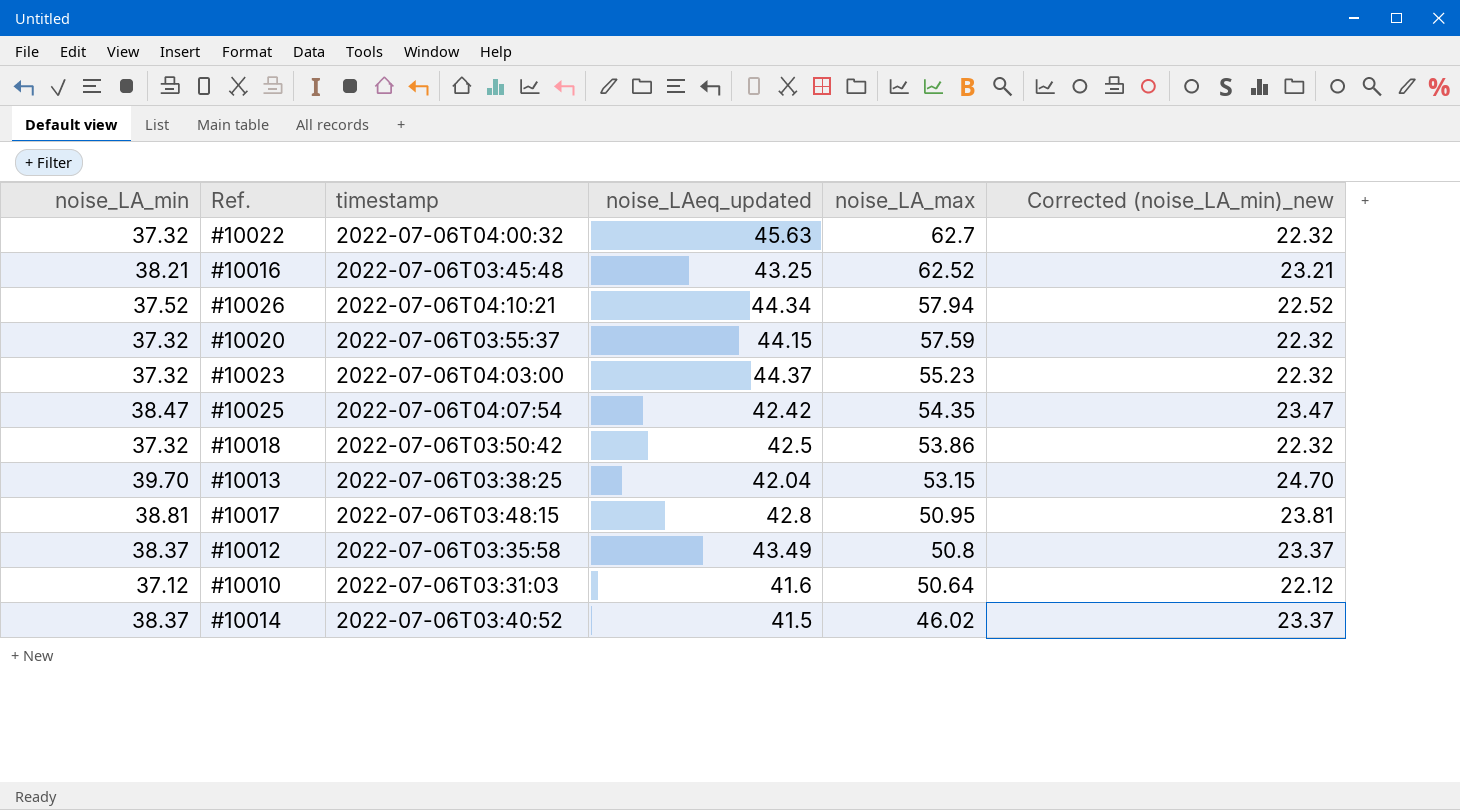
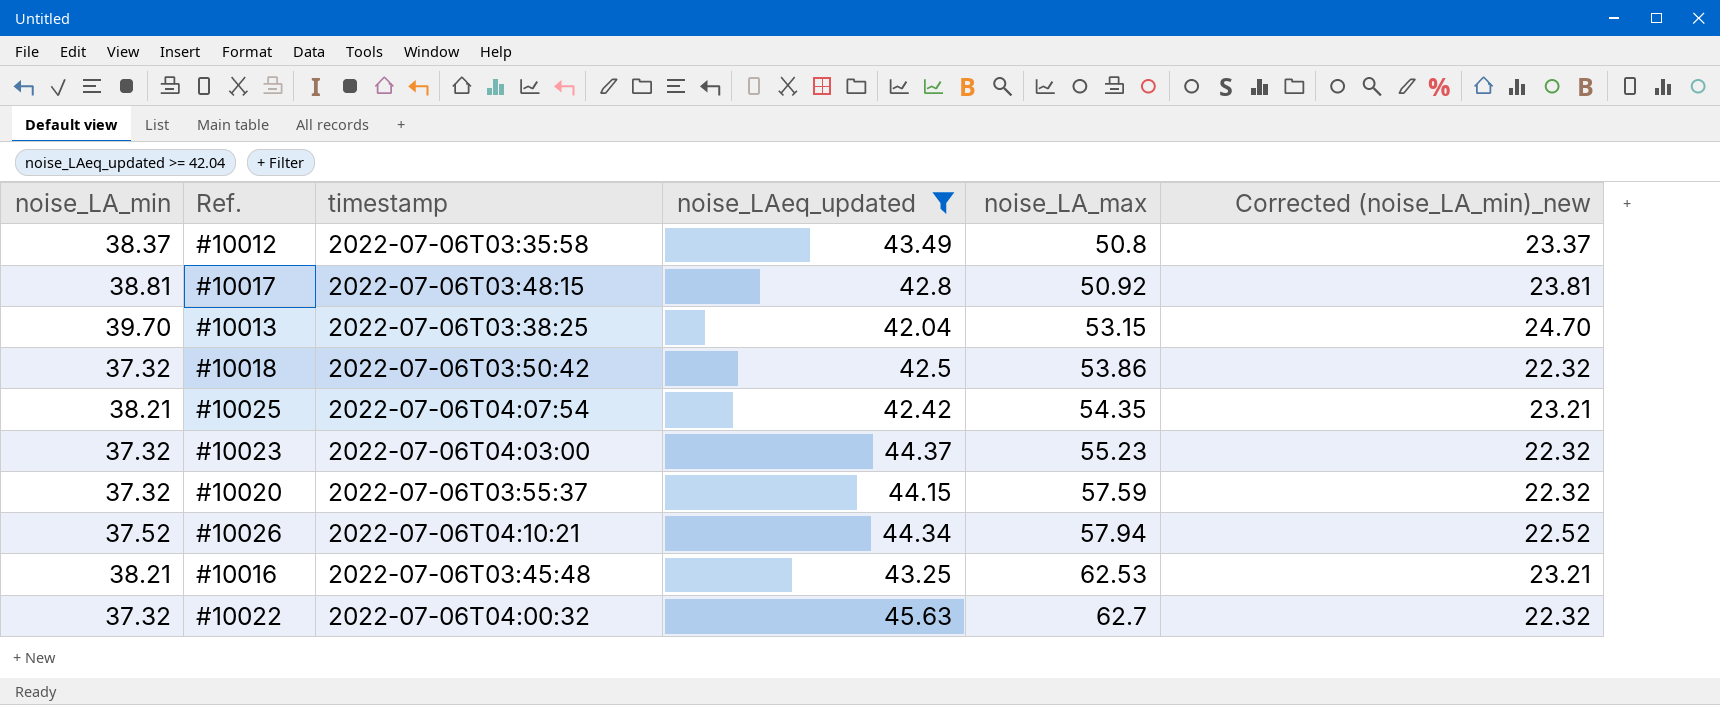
filter: none -> noise_LAeq_updated >= 42.04
row order: noise_LA_max descending -> noise_LA_max ascending
#10017 | noise_LA_max: 50.95 -> 50.92
#10025 | noise_LA_min: 38.47 -> 38.21
#10025 | Corrected (noise_LA_min)_new: 23.47 -> 23.21
#10016 | noise_LA_max: 62.52 -> 62.53

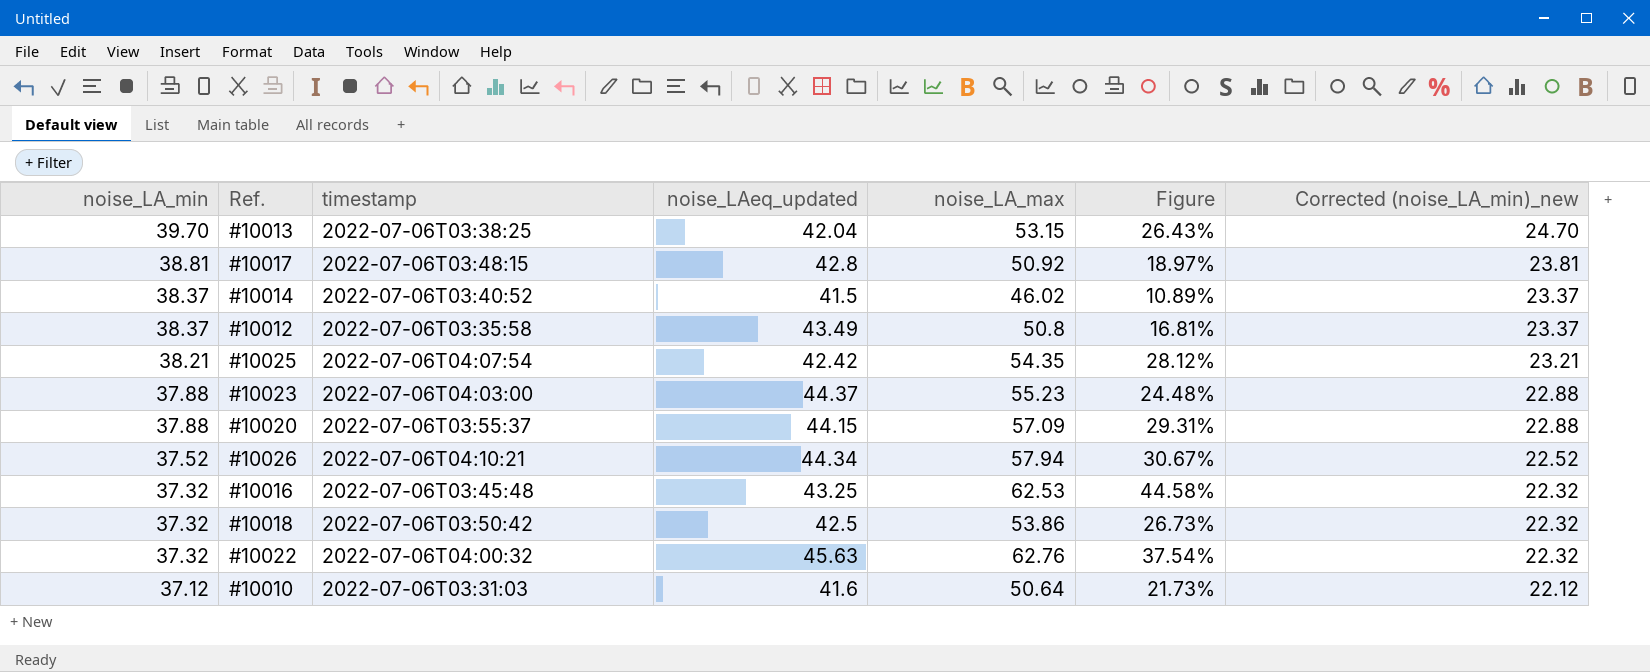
filter: noise_LAeq_updated >= 42.04 -> none
row order: noise_LA_max ascending -> noise_LA_min descending
column Figure | formula: none -> ([noise_LA_max] - [noise_LAeq_updated]) / [noise_LAeq_updated]
#10023 | noise_LA_min: 37.32 -> 37.88
#10023 | Corrected (noise_LA_min)_new: 22.32 -> 22.88
#10020 | noise_LA_min: 37.32 -> 37.88
#10020 | noise_LA_max: 57.59 -> 57.09
#10020 | Corrected (noise_LA_min)_new: 22.32 -> 22.88
#10016 | noise_LA_min: 38.21 -> 37.32
#10016 | Corrected (noise_LA_min)_new: 23.21 -> 22.32
#10022 | noise_LA_max: 62.7 -> 62.76

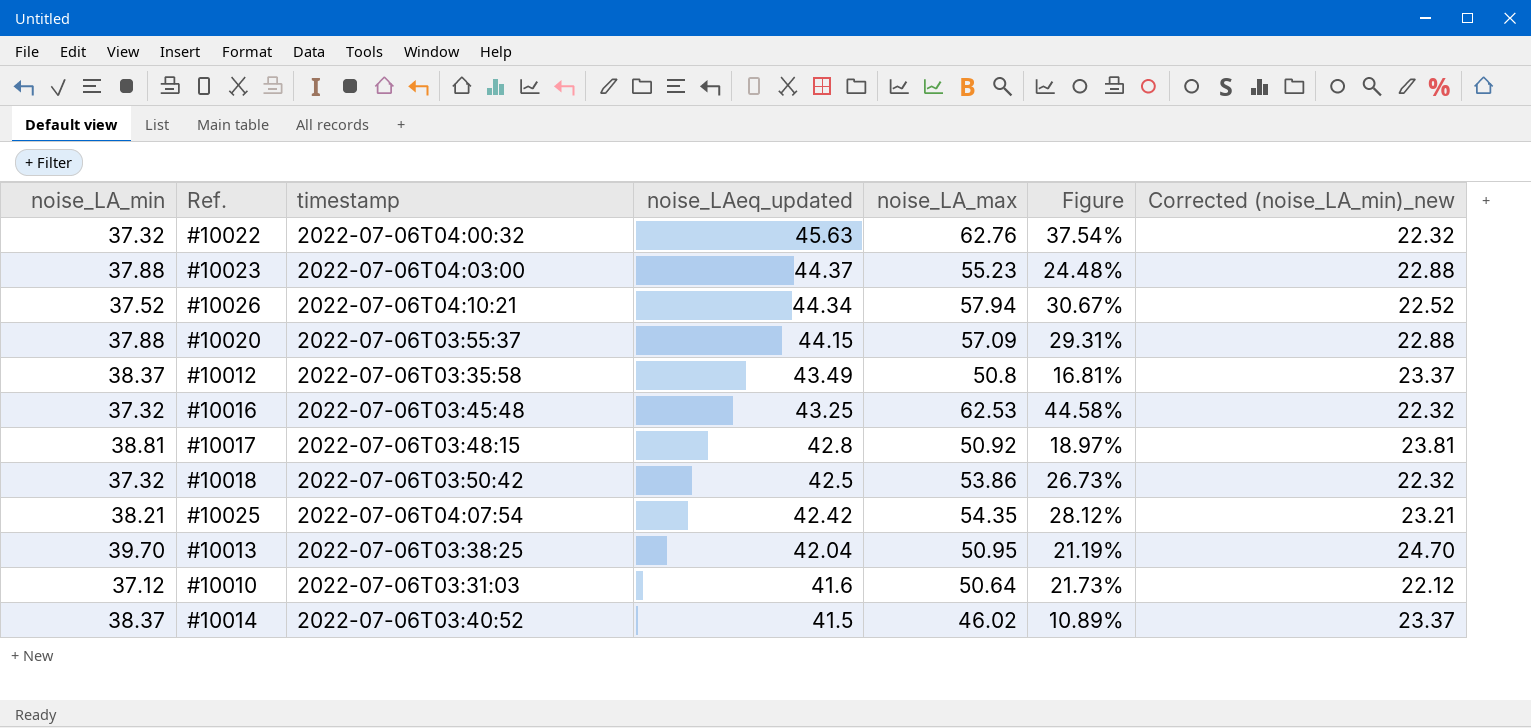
row order: noise_LA_min descending -> noise_LAeq_updated descending
#10013 | noise_LA_max: 53.15 -> 50.95
#10013 | Figure: 26.43% -> 21.19%

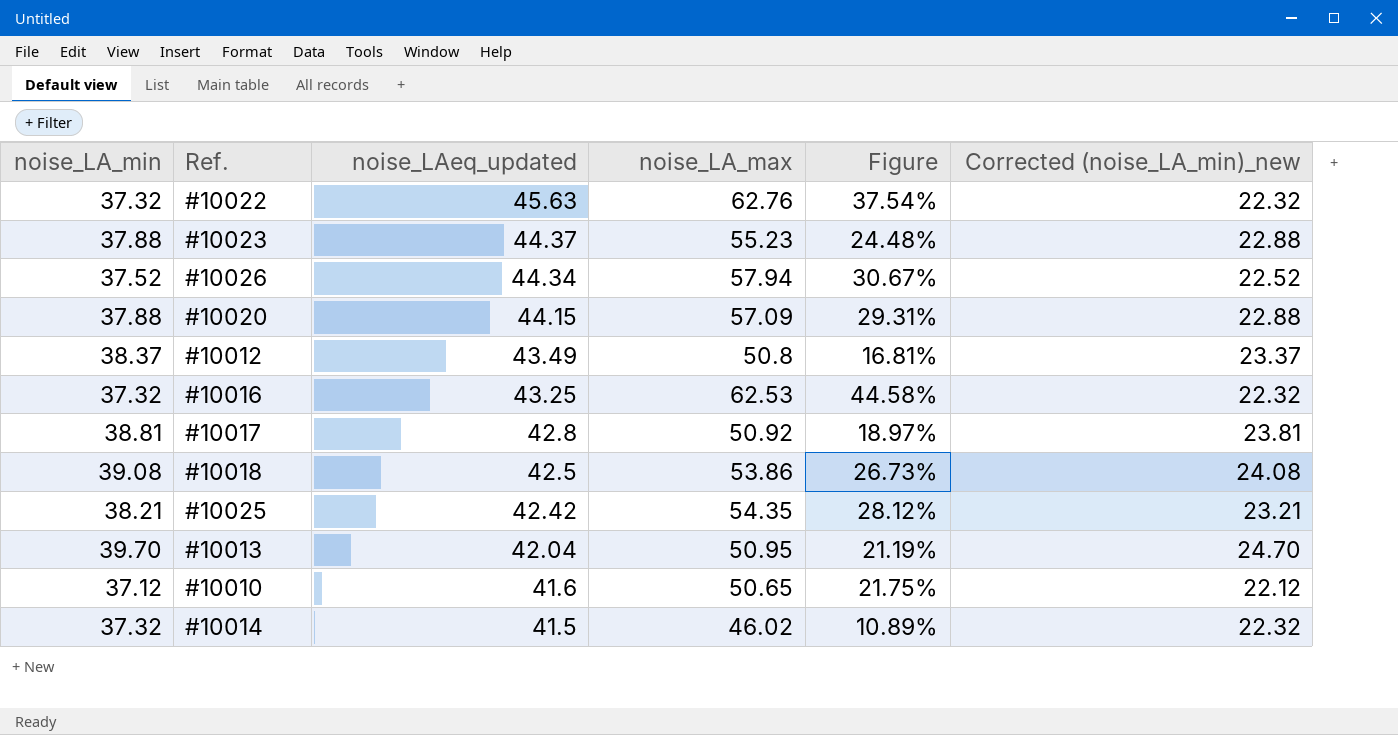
column timestamp | position: 3 -> none
#10018 | noise_LA_min: 37.32 -> 39.08
#10018 | Corrected (noise_LA_min)_new: 22.32 -> 24.08
#10010 | noise_LA_max: 50.64 -> 50.65
#10010 | Figure: 21.73% -> 21.75%
#10014 | noise_LA_min: 38.37 -> 37.32
#10014 | Corrected (noise_LA_min)_new: 23.37 -> 22.32

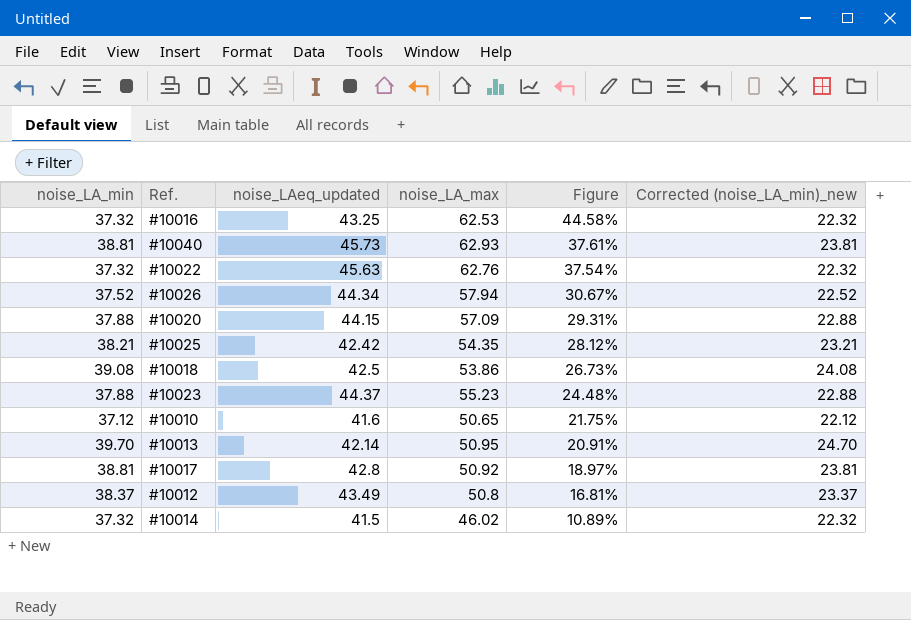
row order: noise_LAeq_updated descending -> Figure descending
row #10040: none -> 38.81 | 45.73 | 62.93 | 37.61% | 23.81
#10013 | noise_LAeq_updated: 42.04 -> 42.14
#10013 | Figure: 21.19% -> 20.91%

